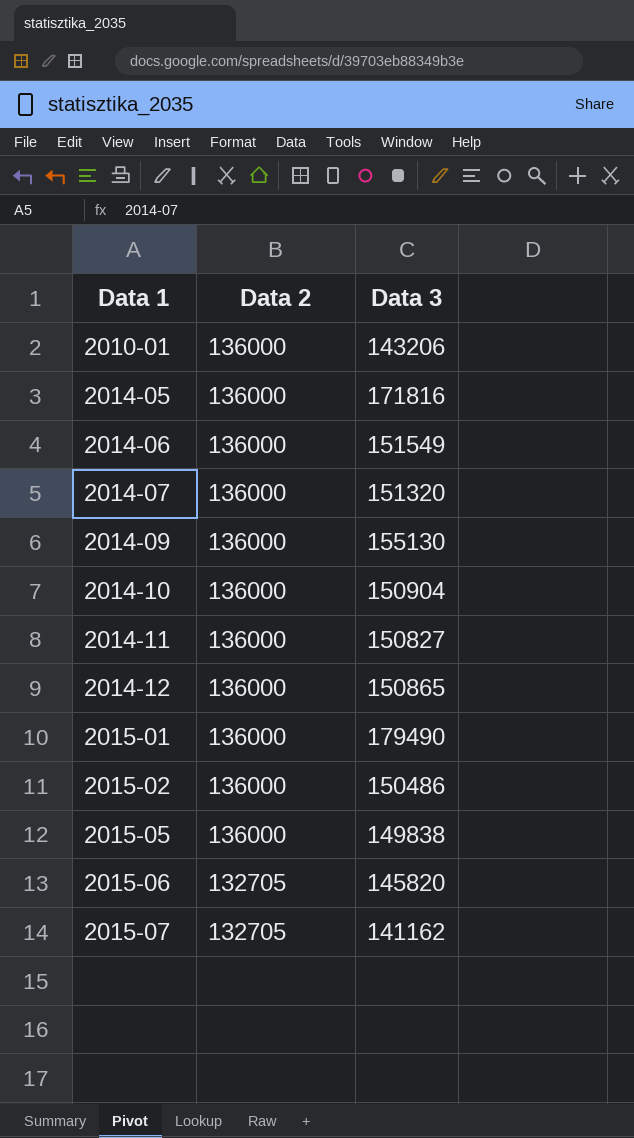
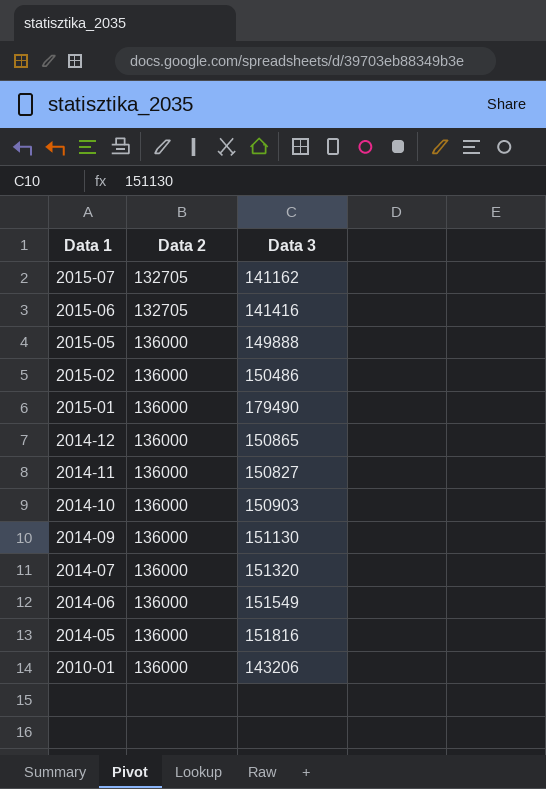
row order: Data 1 ascending -> Data 1 descending
2015-06 | Data 3: 145820 -> 141416
2015-05 | Data 3: 149838 -> 149888
2014-10 | Data 3: 150904 -> 150903
2014-09 | Data 3: 155130 -> 151130
2014-05 | Data 3: 171816 -> 151816

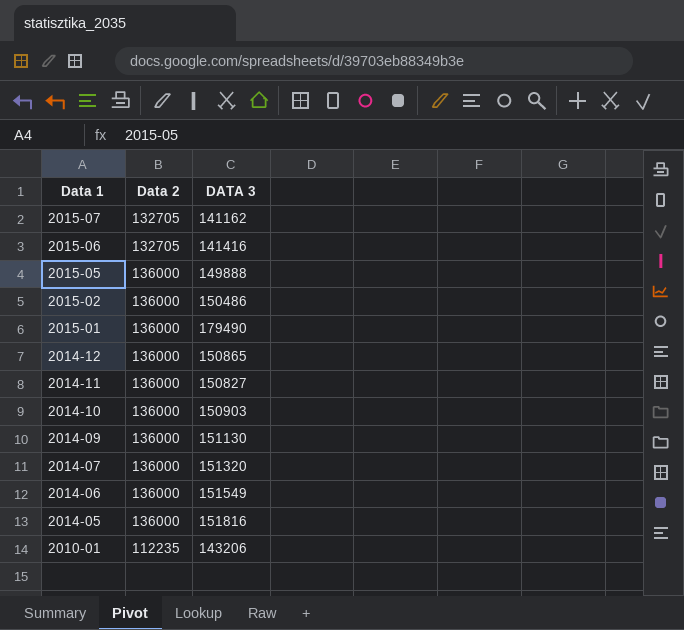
column name: Data 3 -> DATA 3
2010-01 | Data 2: 136000 -> 112235

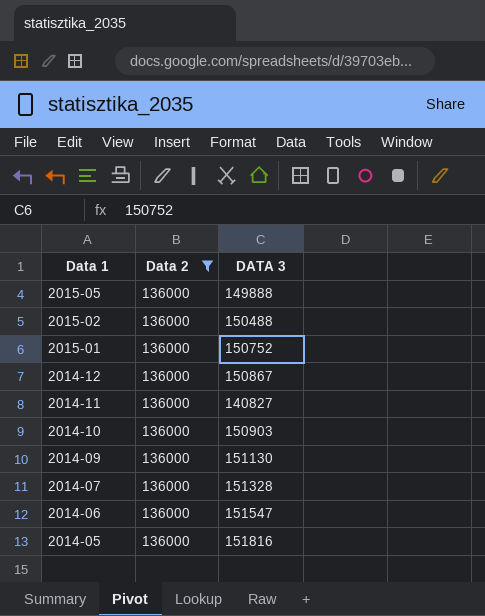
filter: none -> Data 2 = 136000
2015-02 | DATA 3: 150486 -> 150488
2015-01 | DATA 3: 179490 -> 150752
2014-12 | DATA 3: 150865 -> 150867
2014-11 | DATA 3: 150827 -> 140827
2014-07 | DATA 3: 151320 -> 151328
2014-06 | DATA 3: 151549 -> 151547

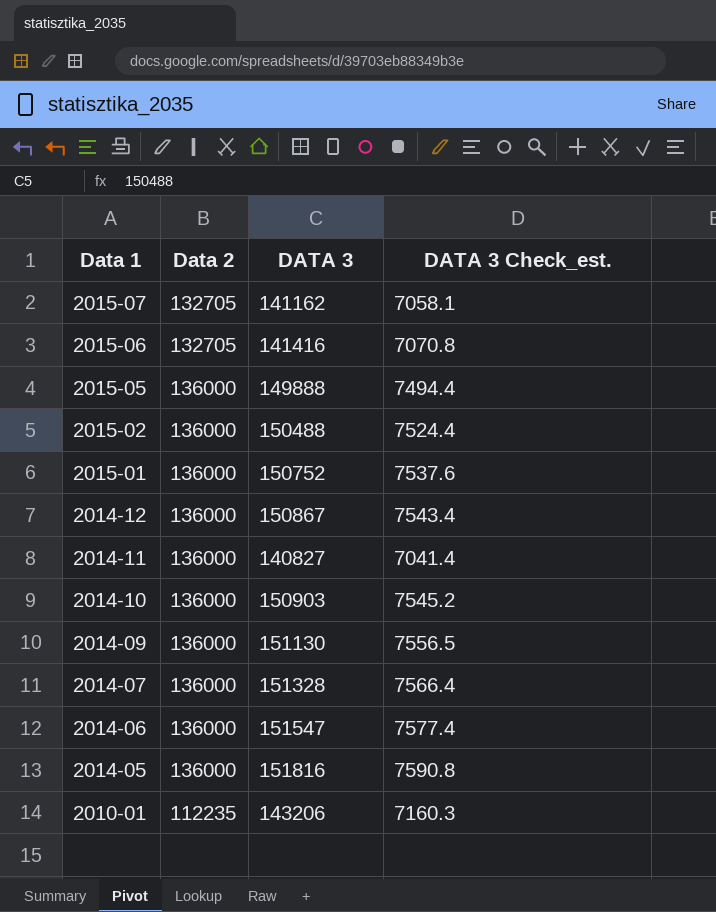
filter: Data 2 = 136000 -> none
column DATA 3 Check_est. | formula: none -> [DATA 3] * 0.05

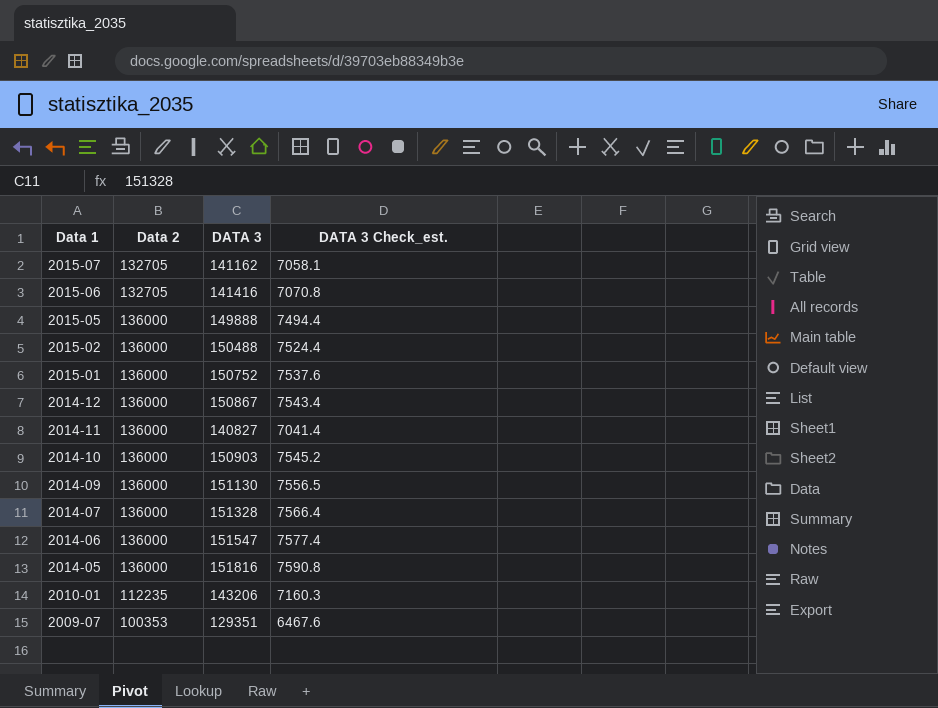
row 2009-07: none -> 100353 | 129351 | 6467.6

